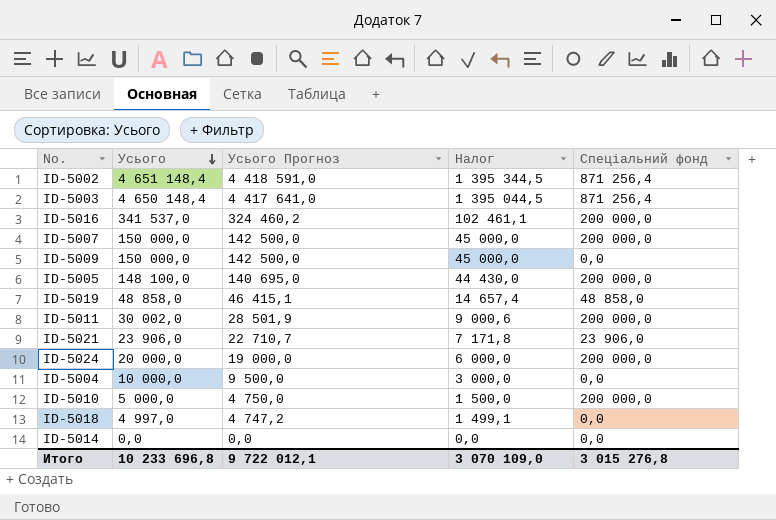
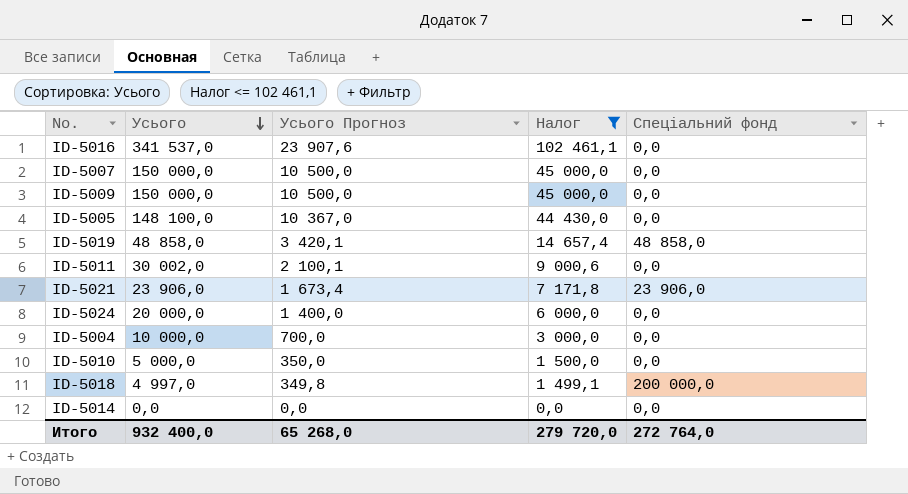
filter: none -> Налог <= 102 461,1
column Усього Прогноз | formula: [Усього] * 0,95 -> [Усього] * 0,07
ID-5016 | Спеціальний фонд: 200 000,0 -> 0,0
ID-5007 | Спеціальний фонд: 200 000,0 -> 0,0
ID-5005 | Спеціальний фонд: 200 000,0 -> 0,0
ID-5011 | Спеціальний фонд: 200 000,0 -> 0,0
ID-5024 | Спеціальний фонд: 200 000,0 -> 0,0
ID-5010 | Спеціальний фонд: 200 000,0 -> 0,0
ID-5018 | Спеціальний фонд: 0,0 -> 200 000,0
Итого | Усього: 10 233 696,8 -> 932 400,0
Итого | Усього Прогноз: 9 722 012,1 -> 65 268,0
Итого | Налог: 3 070 109,0 -> 279 720,0
Итого | Спеціальний фонд: 3 015 276,8 -> 272 764,0

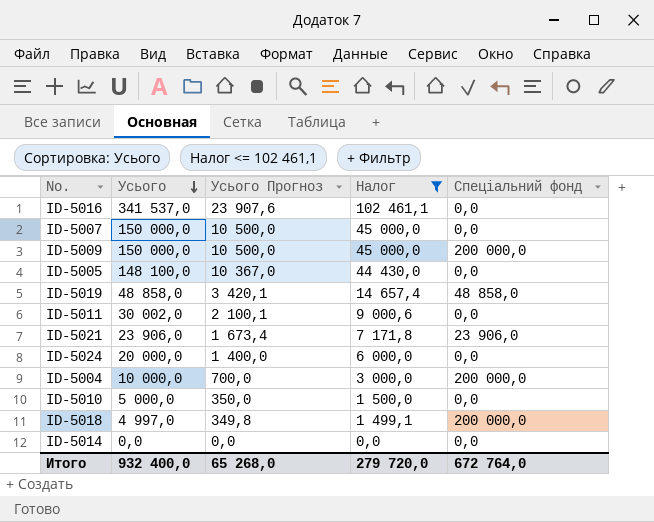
ID-5009 | Спеціальний фонд: 0,0 -> 200 000,0
ID-5004 | Спеціальний фонд: 0,0 -> 200 000,0
Итого | Спеціальний фонд: 272 764,0 -> 672 764,0

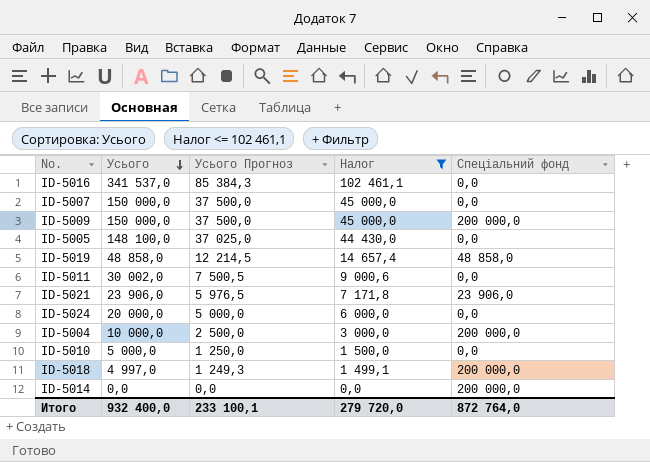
column Усього Прогноз | formula: [Усього] * 0,07 -> [Усього] * 0,25
ID-5014 | Спеціальний фонд: 0,0 -> 200 000,0
Итого | Усього Прогноз: 65 268,0 -> 233 100,1
Итого | Спеціальний фонд: 672 764,0 -> 872 764,0

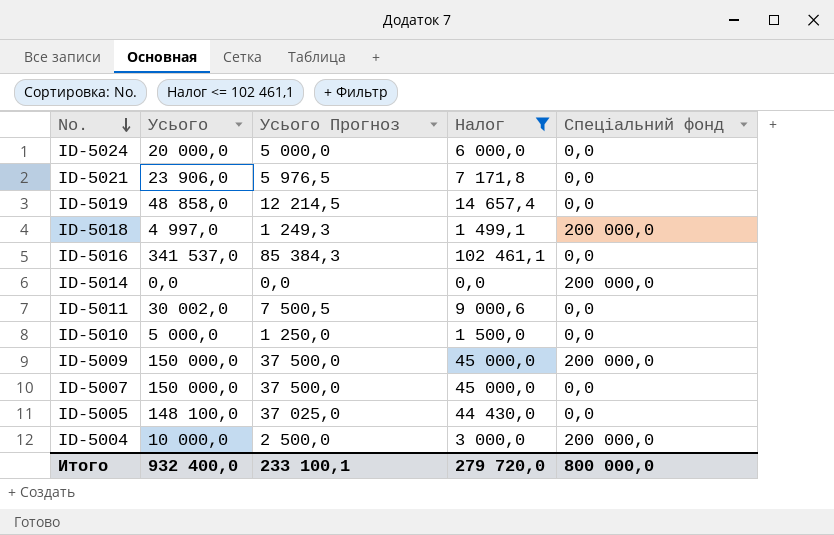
row order: Усього descending -> No. descending
ID-5021 | Спеціальний фонд: 23 906,0 -> 0,0
ID-5019 | Спеціальний фонд: 48 858,0 -> 0,0
Итого | Спеціальний фонд: 872 764,0 -> 800 000,0

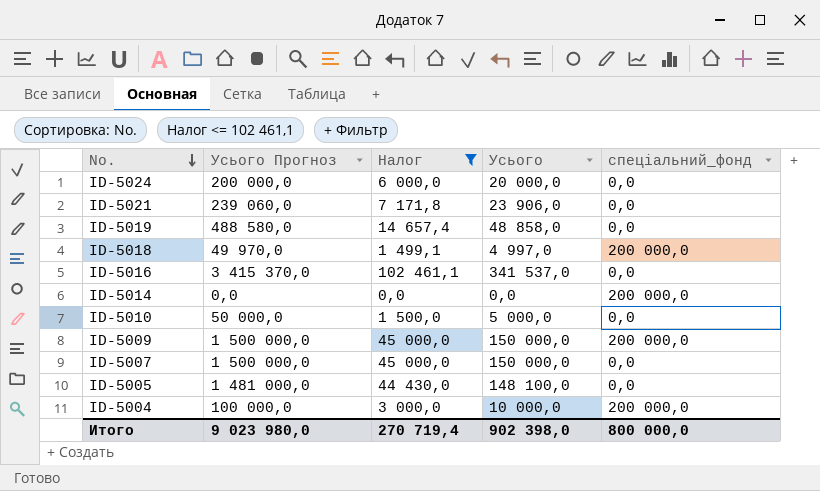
column Усього Прогноз | formula: [Усього] * 0,25 -> [Усього] * 10
column Усього | position: 2 -> 4
column name: Спеціальний фонд -> спеціальний_фонд
row ID-5011: 30 002,0 | 7 500,5 | 9 000,6 | 0,0 -> none
Итого | Усього Прогноз: 233 100,1 -> 9 023 980,0
Итого | Налог: 279 720,0 -> 270 719,4
Итого | Усього: 932 400,0 -> 902 398,0

